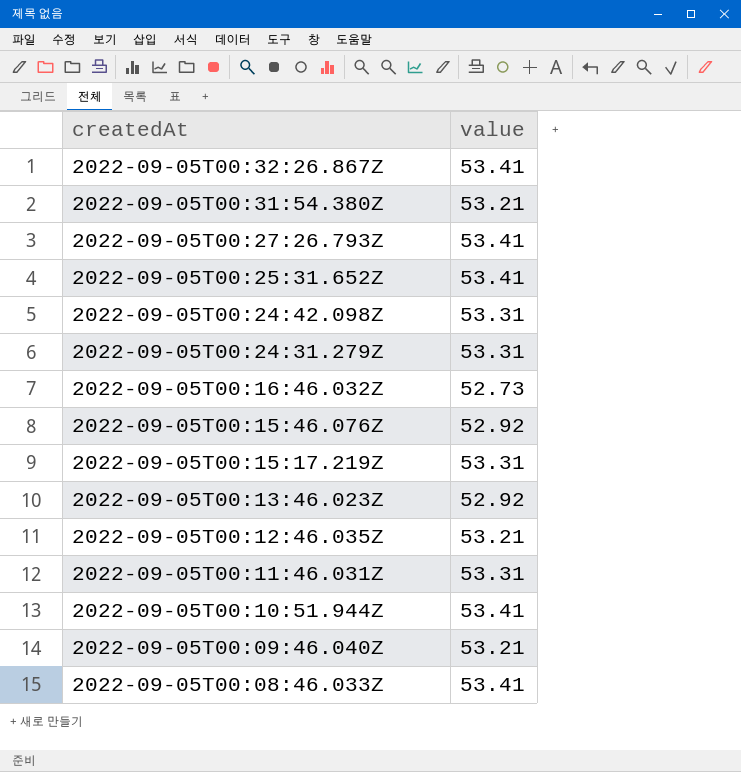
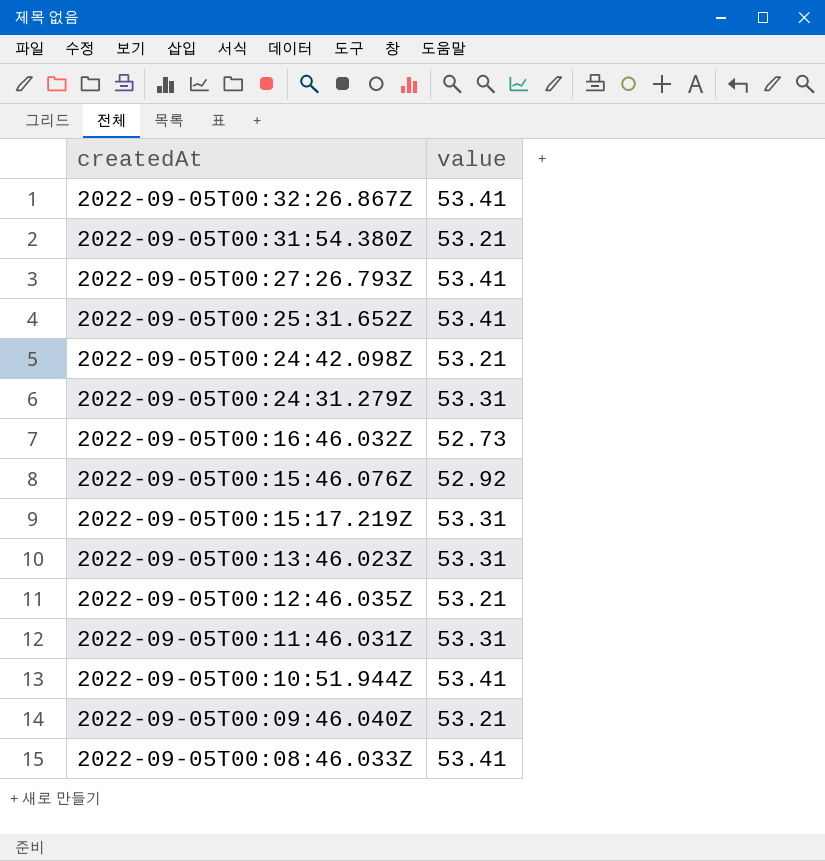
2022-09-05T00:24:42.098Z | value: 53.31 -> 53.21
2022-09-05T00:13:46.023Z | value: 52.92 -> 53.31

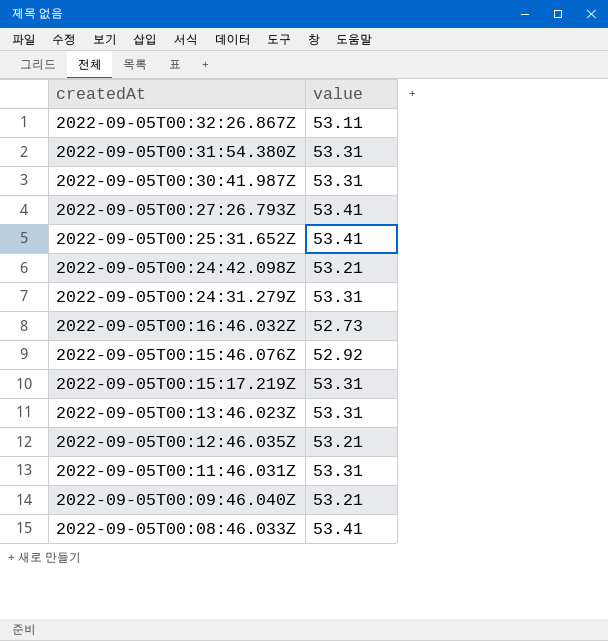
row 2022-09-05T00:10:51.944Z: 53.41 -> none
2022-09-05T00:32:26.867Z | value: 53.41 -> 53.11
2022-09-05T00:31:54.380Z | value: 53.21 -> 53.31
row 2022-09-05T00:30:41.987Z: none -> 53.31

